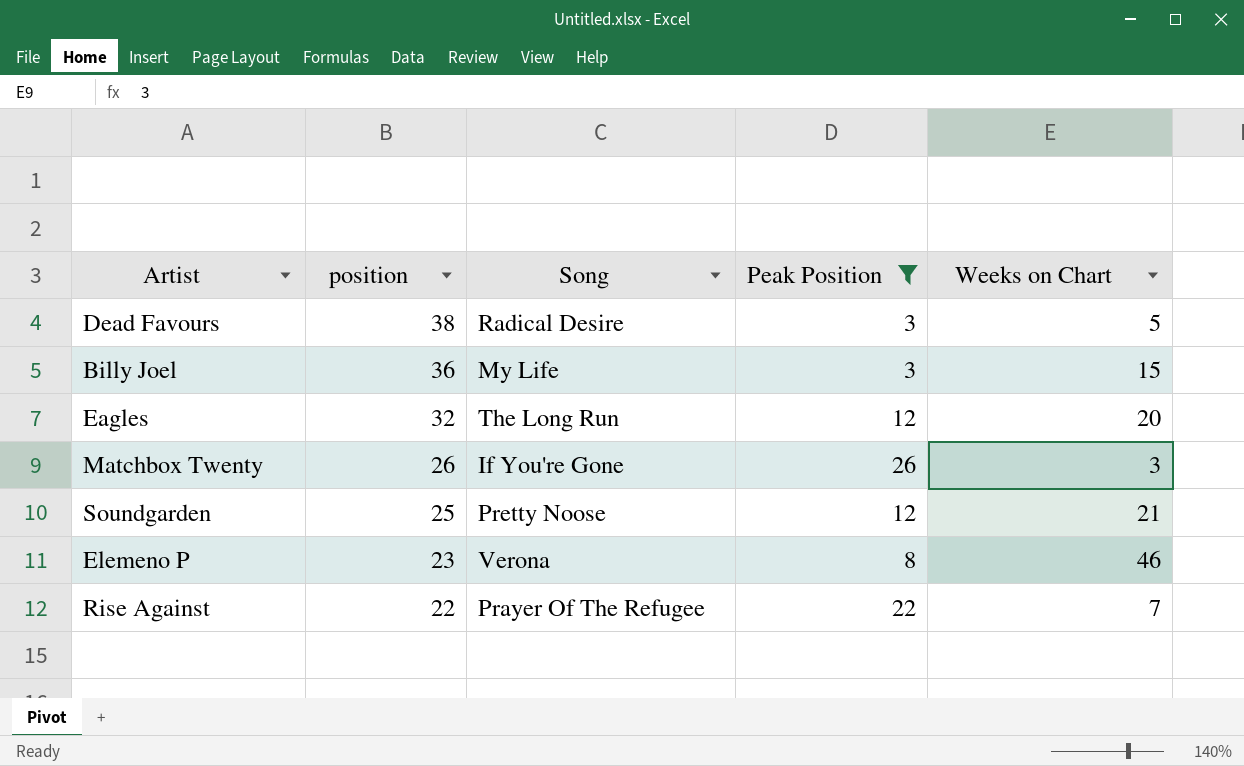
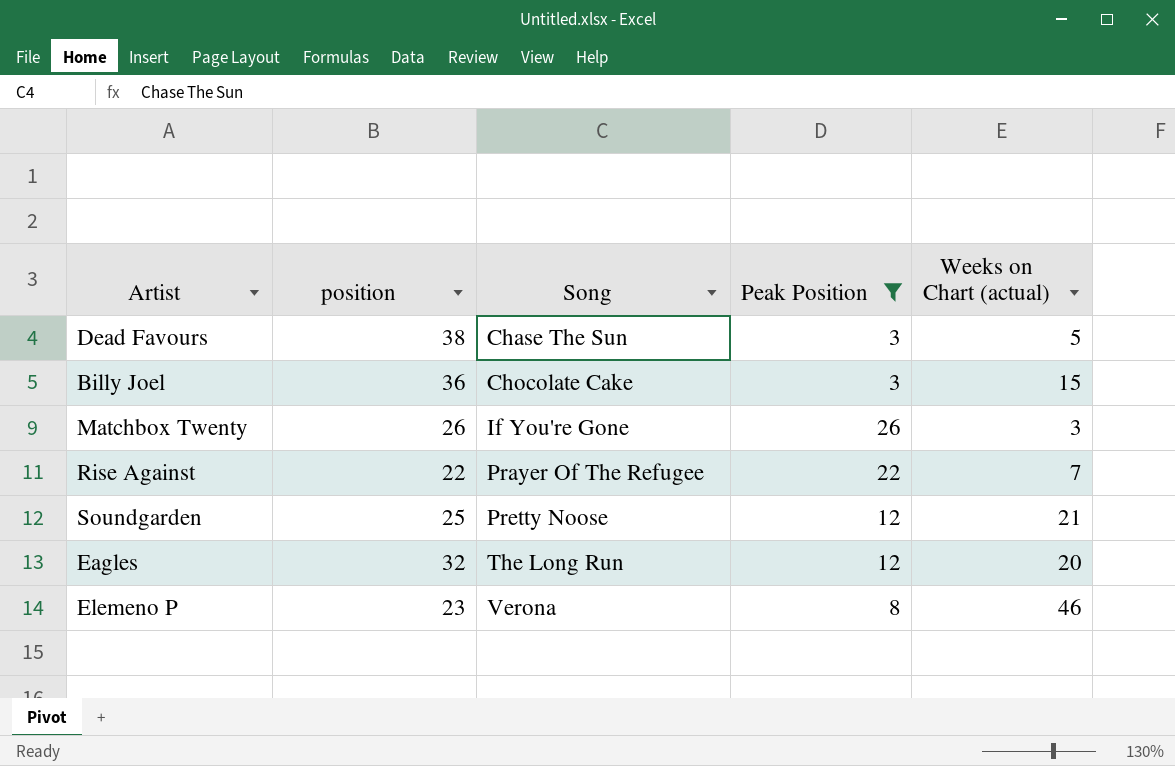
row order: position descending -> Song ascending
column name: Weeks on Chart -> Weeks on Chart (actual)
Dead Favours | Song: Radical Desire -> Chase The Sun
Billy Joel | Song: My Life -> Chocolate Cake

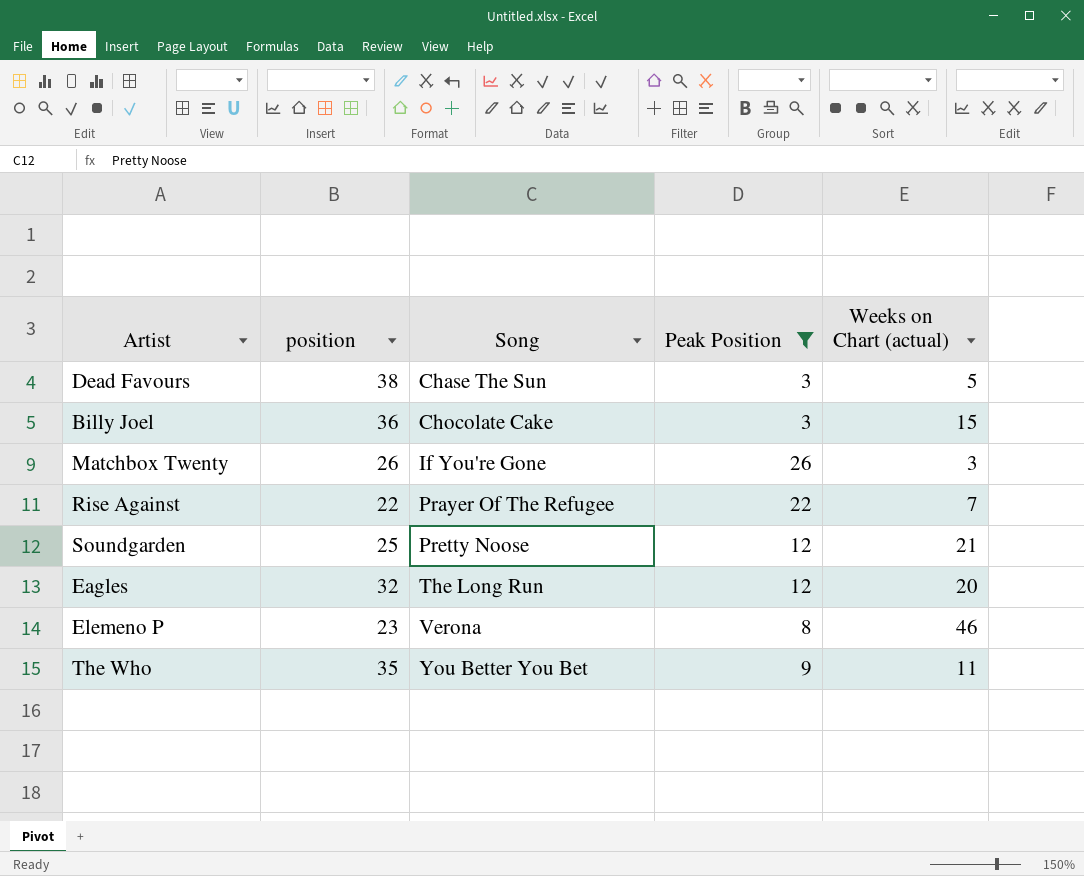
row The Who: none -> 35 | You Better You Bet | 9 | 11

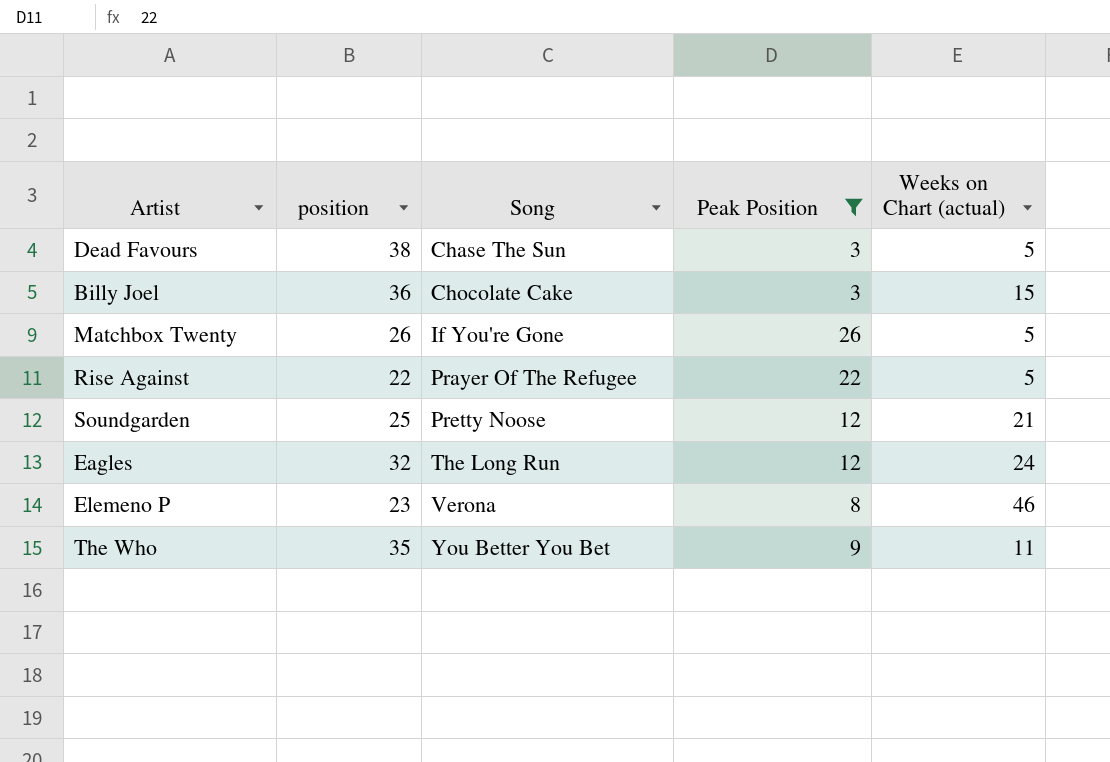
Matchbox Twenty | Weeks on Chart (actual): 3 -> 5
Rise Against | Weeks on Chart (actual): 7 -> 5
Eagles | Weeks on Chart (actual): 20 -> 24

